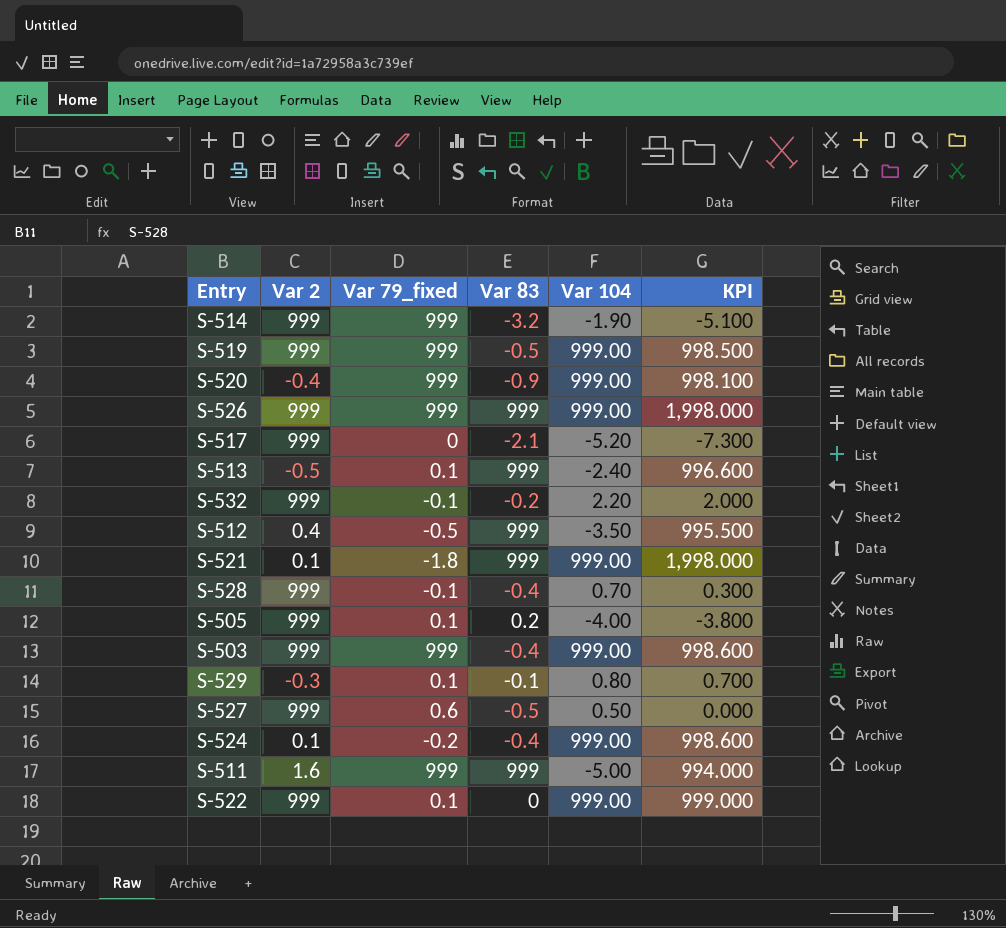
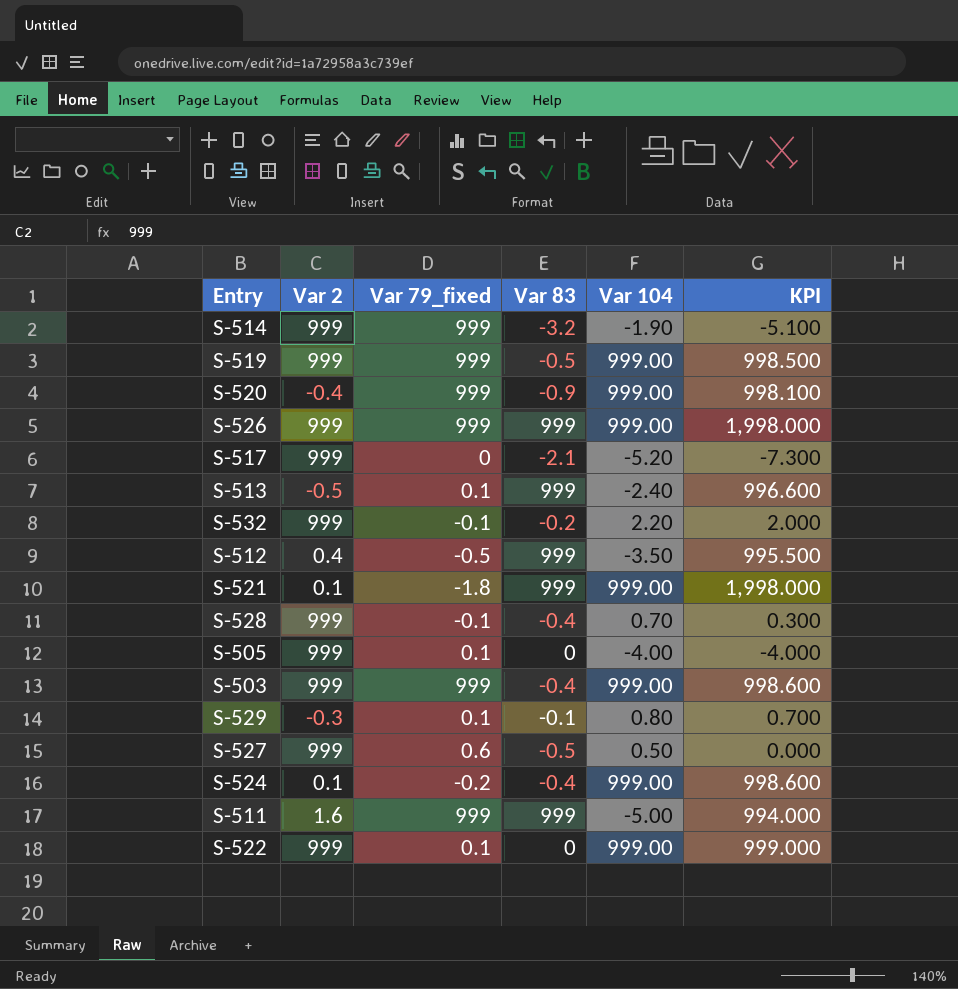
S-505 | Var 83: 0.2 -> 0
S-505 | KPI: -3.800 -> -4.000

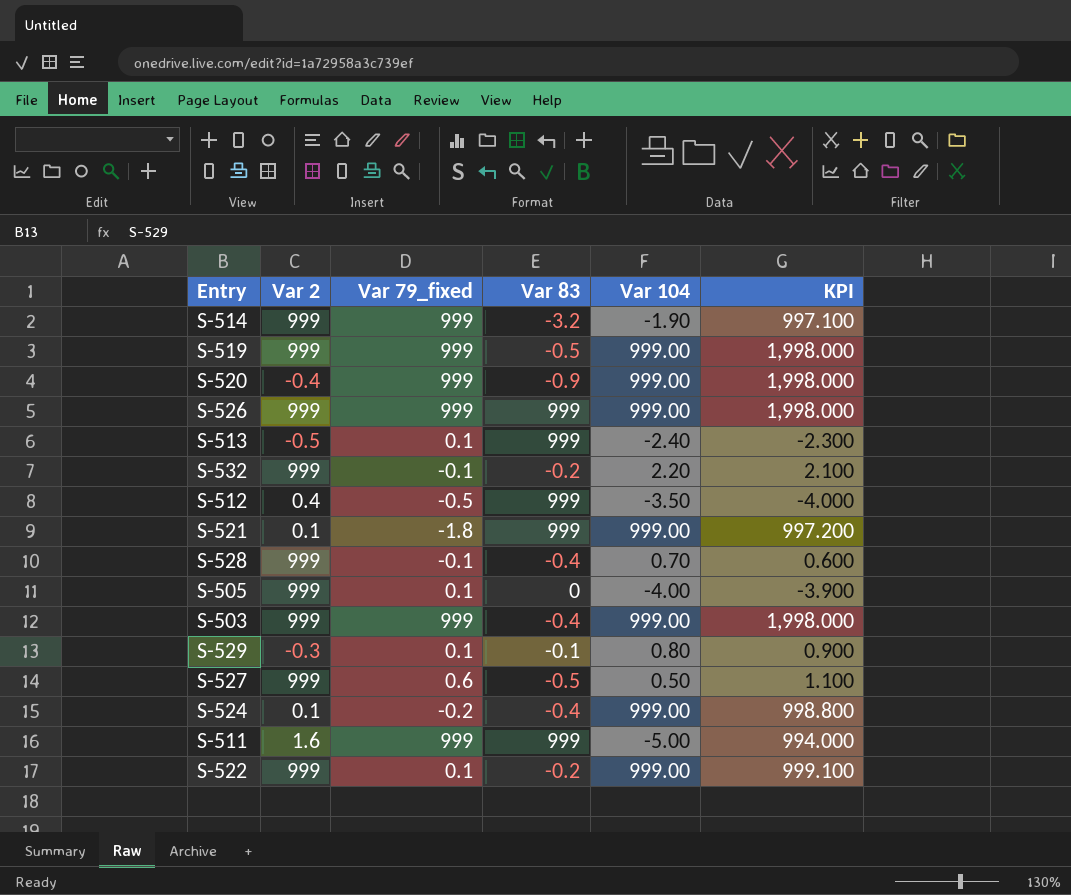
column KPI | formula: [Var 83] + [Var 104] -> [Var 79_fixed] + [Var 104]
row S-517: 999 | 0 | -2.1 | -5.20 | -7.300 -> none
S-522 | Var 83: 0 -> -0.2

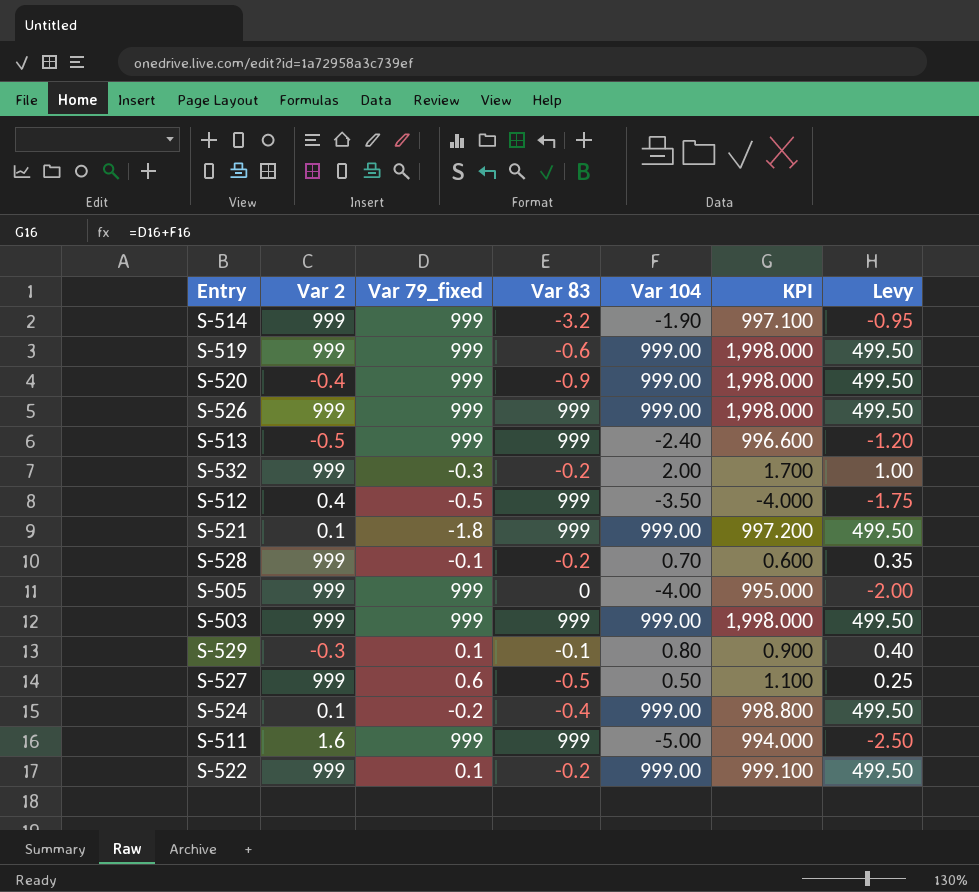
column Levy | formula: none -> [Var 104] * 0.5
S-519 | Var 83: -0.5 -> -0.6
S-513 | Var 79_fixed: 0.1 -> 999
S-513 | KPI: -2.300 -> 996.600
S-532 | Var 79_fixed: -0.1 -> -0.3
S-532 | Var 104: 2.20 -> 2.00
S-532 | KPI: 2.100 -> 1.700
S-528 | Var 83: -0.4 -> -0.2
S-505 | Var 79_fixed: 0.1 -> 999
S-505 | KPI: -3.900 -> 995.000
S-503 | Var 83: -0.4 -> 999

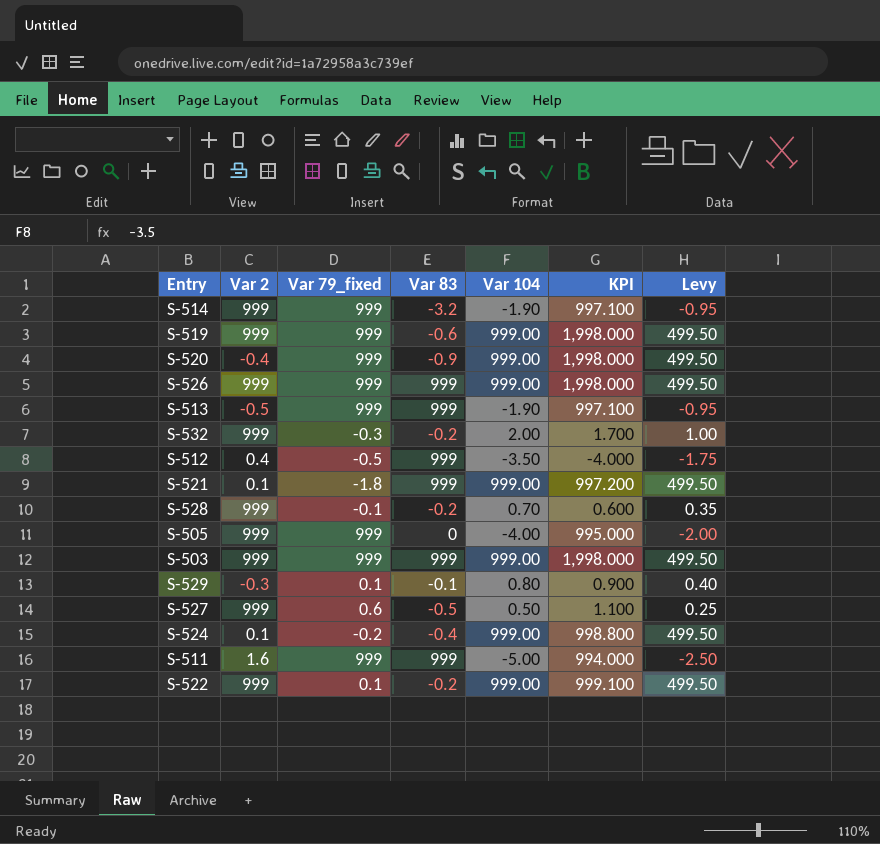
S-513 | Var 104: -2.40 -> -1.90
S-513 | KPI: 996.600 -> 997.100
S-513 | Levy: -1.20 -> -0.95

